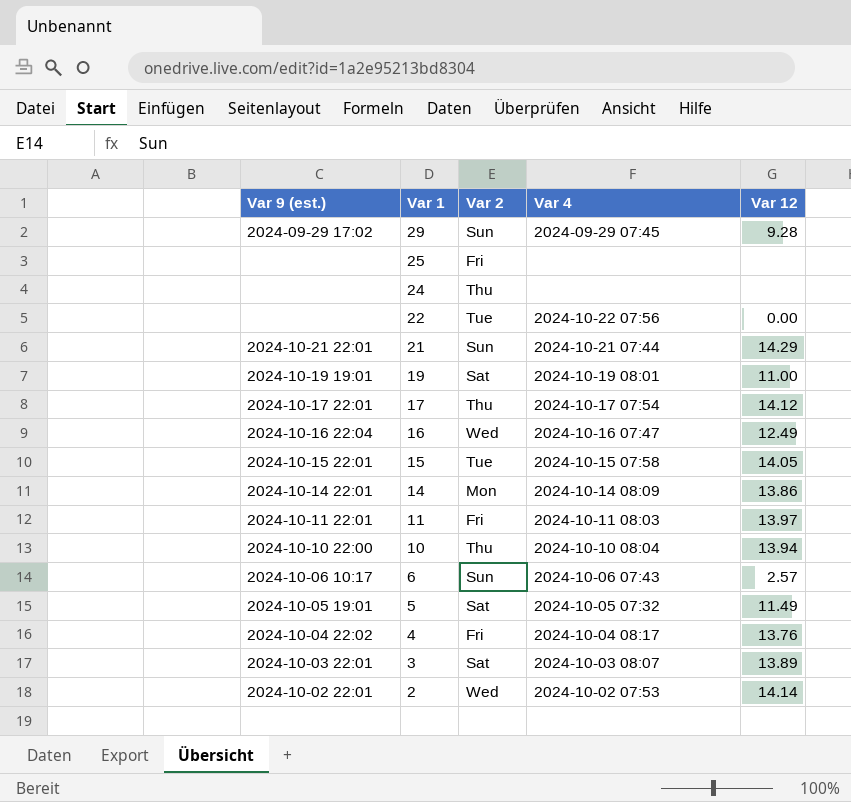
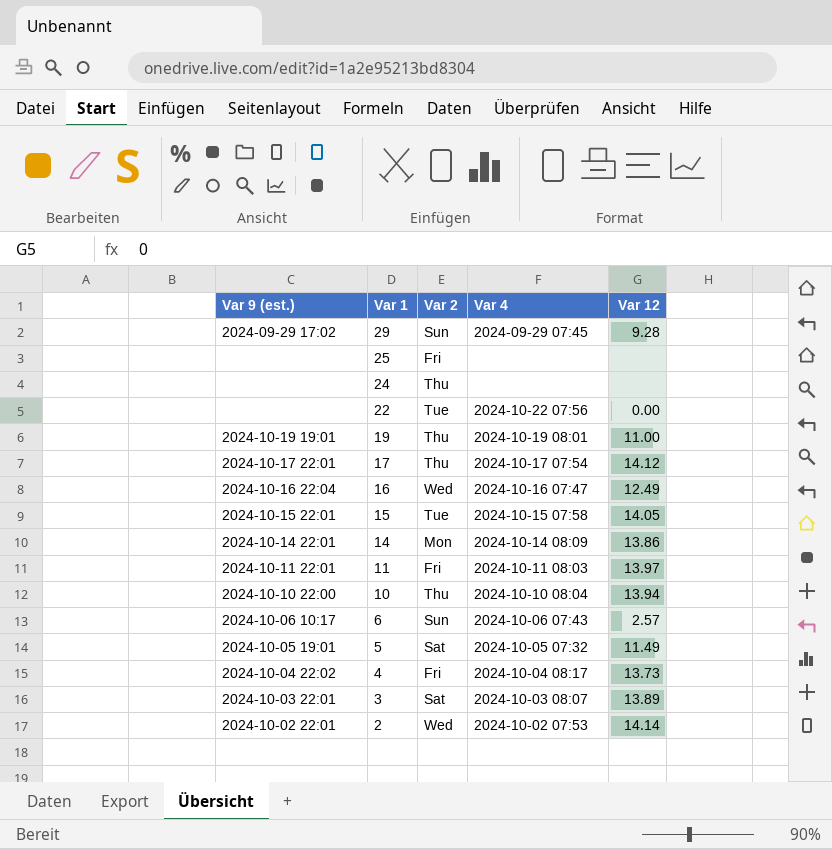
row 21: 2024-10-21 22:01 | Sun | 2024-10-21 07:44 | 14.29 -> none
19 | Var 2: Sat -> Thu
4 | Var 12: 13.76 -> 13.73

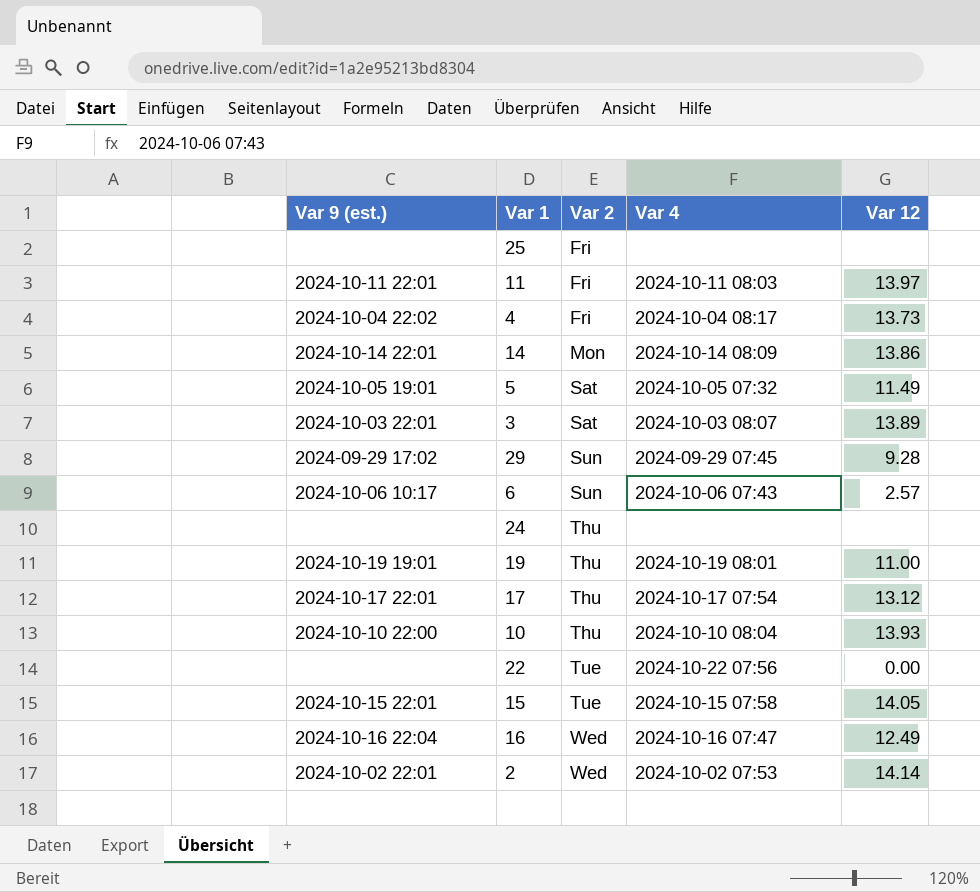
row order: Var 1 descending -> Var 2 ascending
17 | Var 12: 14.12 -> 13.12
10 | Var 12: 13.94 -> 13.93

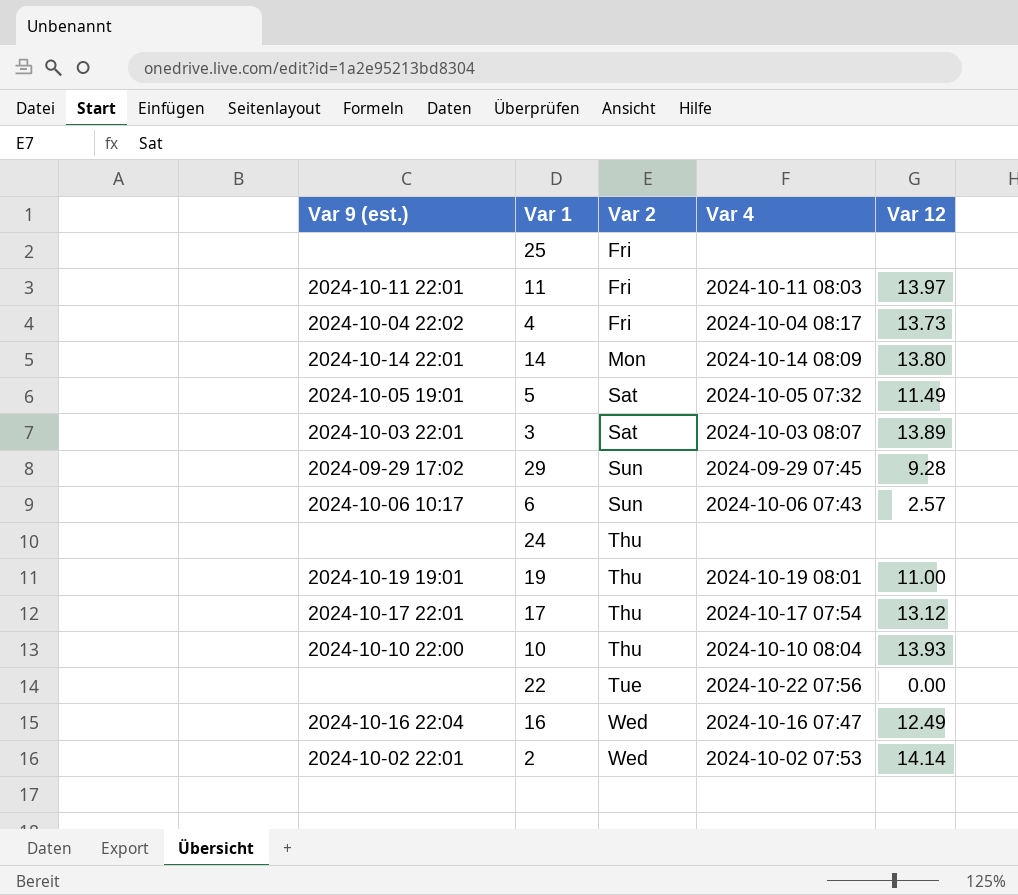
row 15: 2024-10-15 22:01 | Tue | 2024-10-15 07:58 | 14.05 -> none
14 | Var 12: 13.86 -> 13.80

